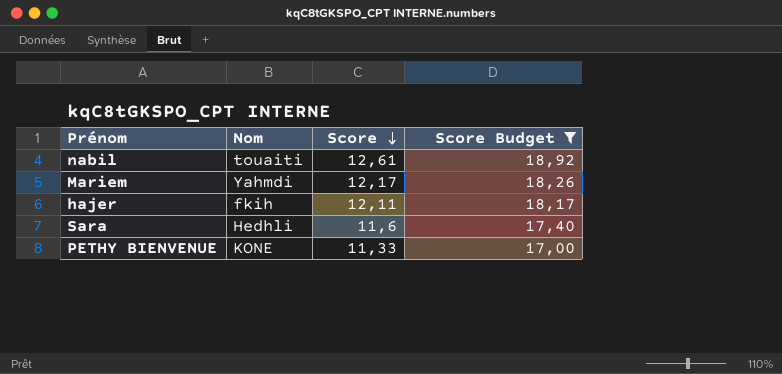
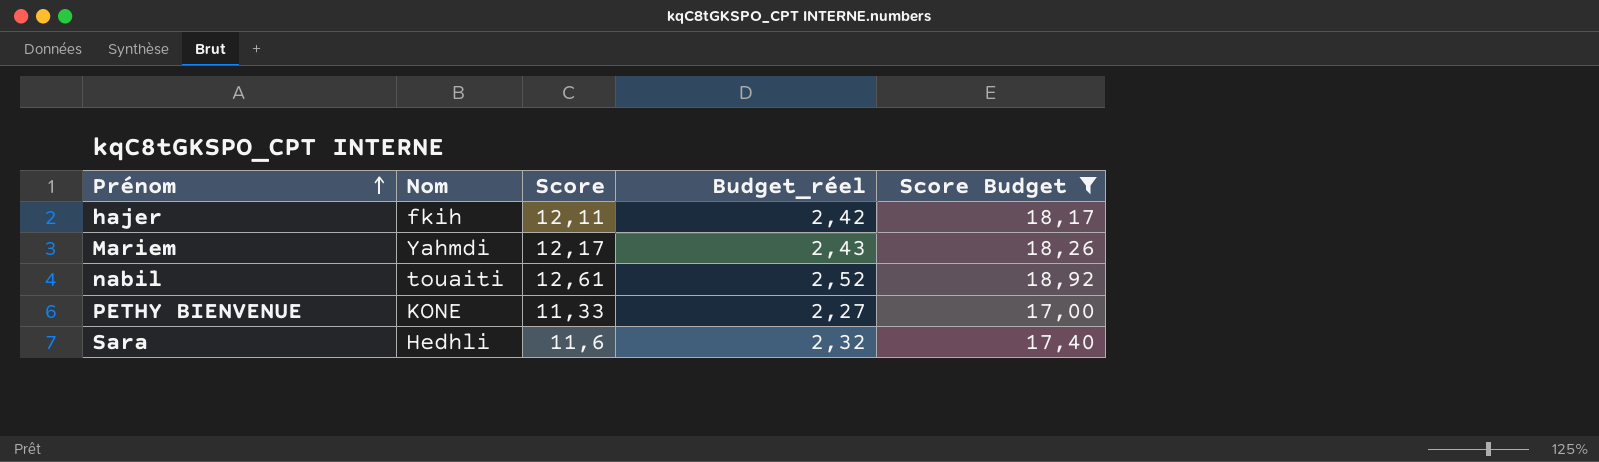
row order: Score descending -> Prénom ascending
column Budget_réel | formula: none -> [Score] * 0,2

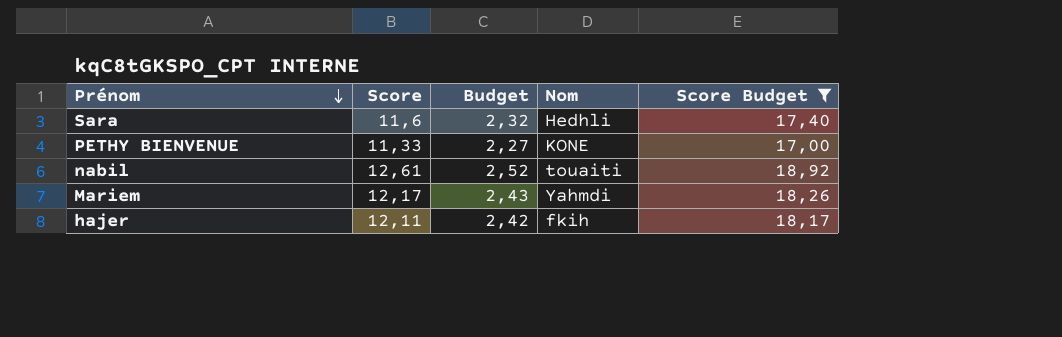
row order: Prénom ascending -> Prénom descending
column name: Budget_réel -> Budget
column Nom | position: 2 -> 4

